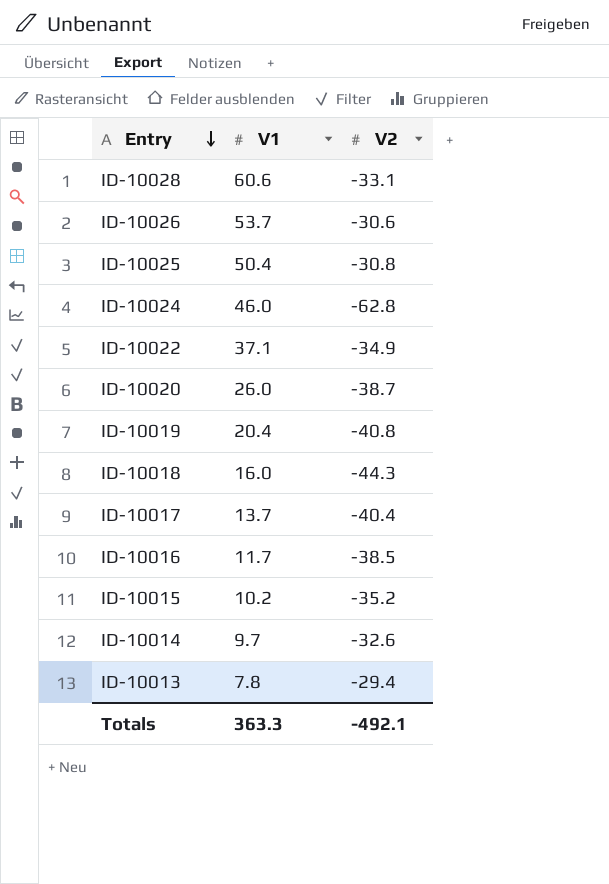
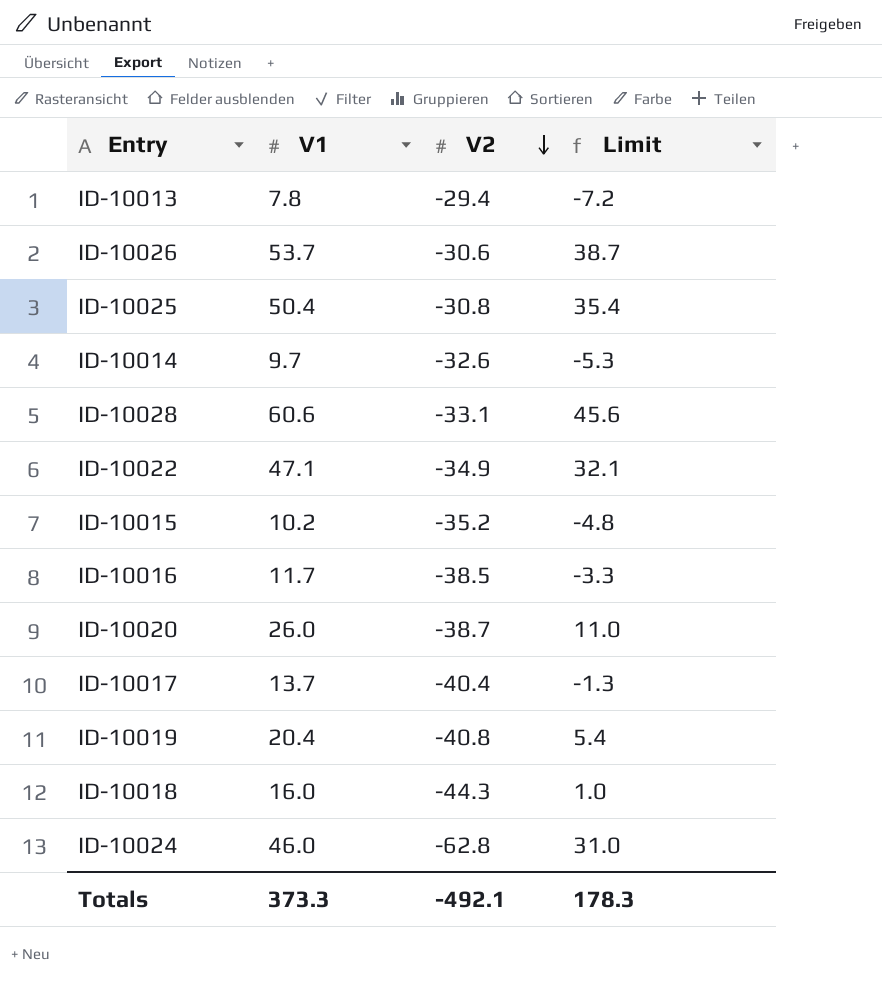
row order: Entry descending -> V2 descending
column Limit | formula: none -> [V1] - 15
ID-10022 | V1: 37.1 -> 47.1
Totals | V1: 363.3 -> 373.3

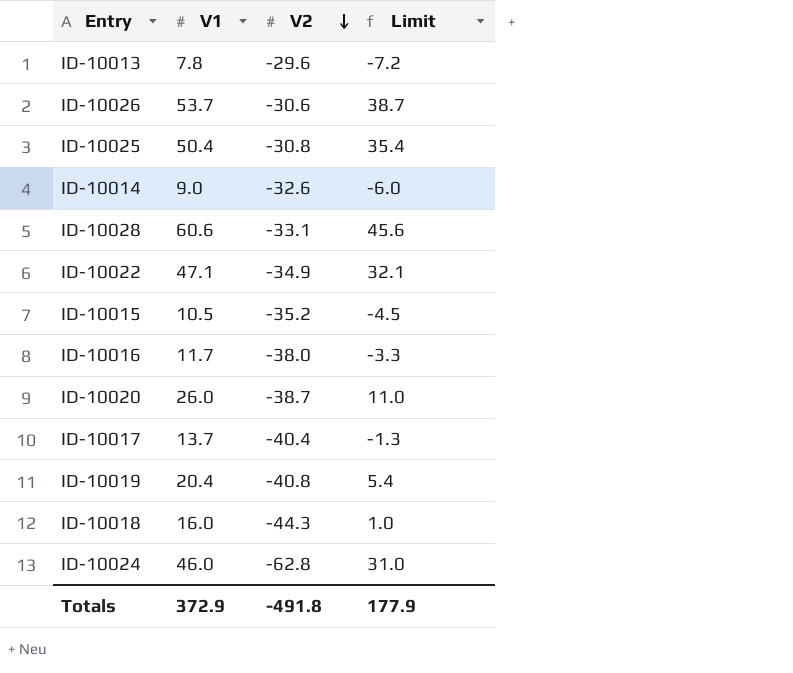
ID-10013 | V2: -29.4 -> -29.6
ID-10014 | V1: 9.7 -> 9.0
ID-10014 | Limit: -5.3 -> -6.0
ID-10015 | V1: 10.2 -> 10.5
ID-10015 | Limit: -4.8 -> -4.5
ID-10016 | V2: -38.5 -> -38.0
Totals | V1: 373.3 -> 372.9
Totals | V2: -492.1 -> -491.8
Totals | Limit: 178.3 -> 177.9

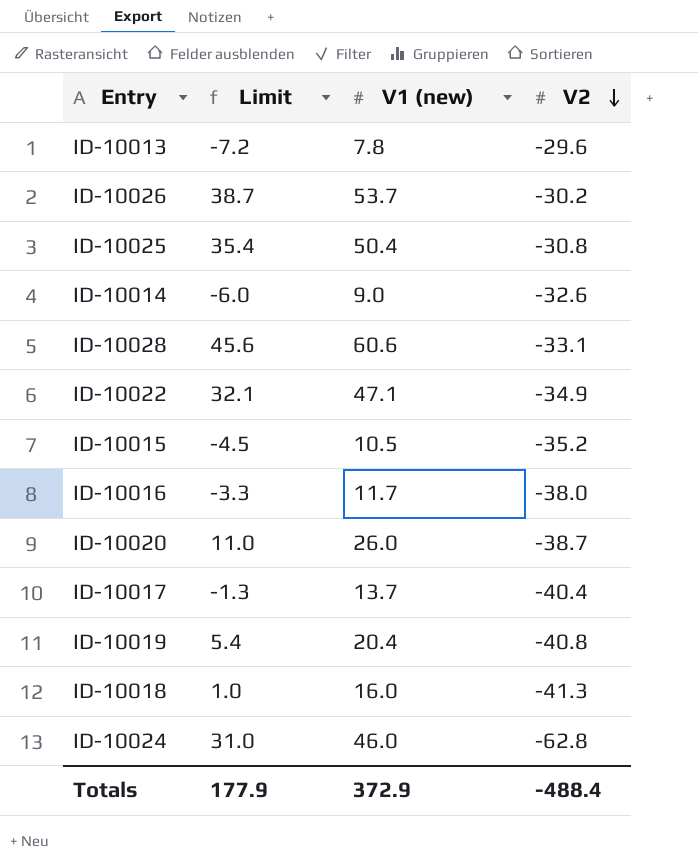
column Limit | position: 4 -> 2
column name: V1 -> V1 (new)
ID-10026 | V2: -30.6 -> -30.2
ID-10018 | V2: -44.3 -> -41.3
Totals | V2: -491.8 -> -488.4

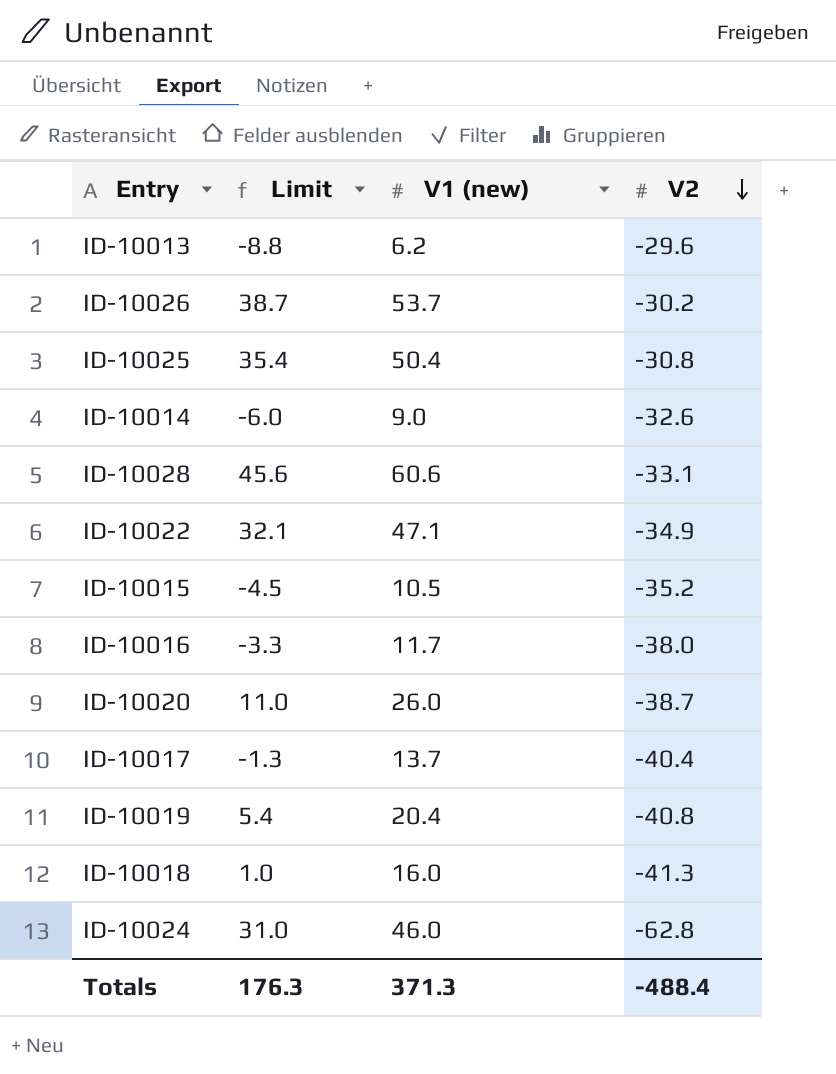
ID-10013 | Limit: -7.2 -> -8.8
ID-10013 | V1 (new): 7.8 -> 6.2
Totals | Limit: 177.9 -> 176.3
Totals | V1 (new): 372.9 -> 371.3

